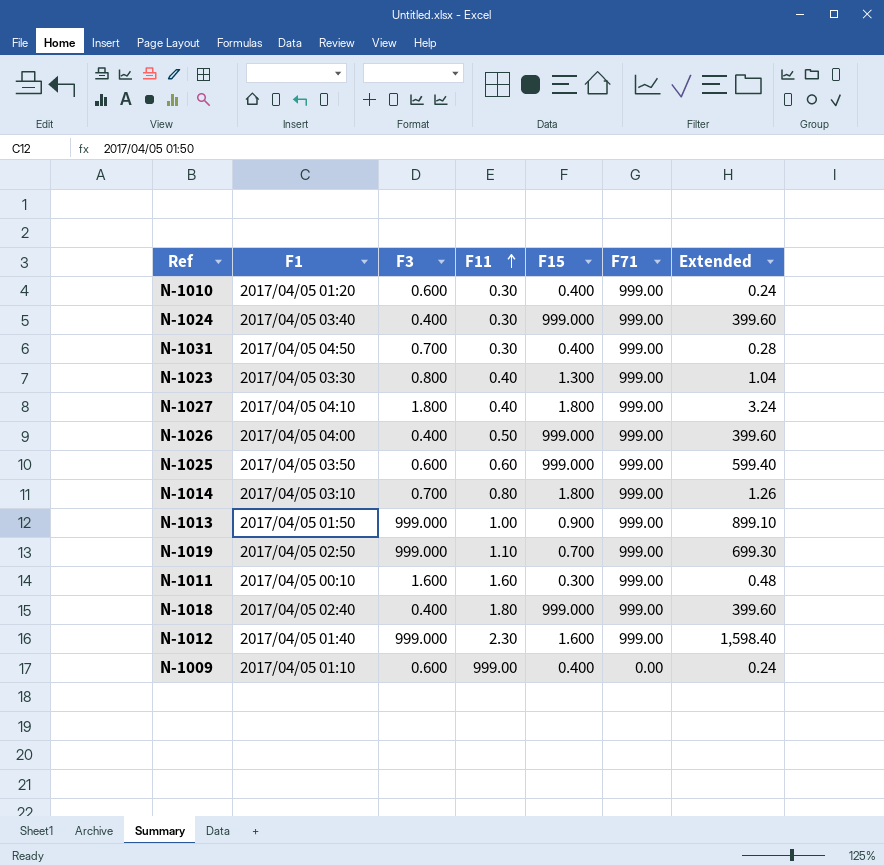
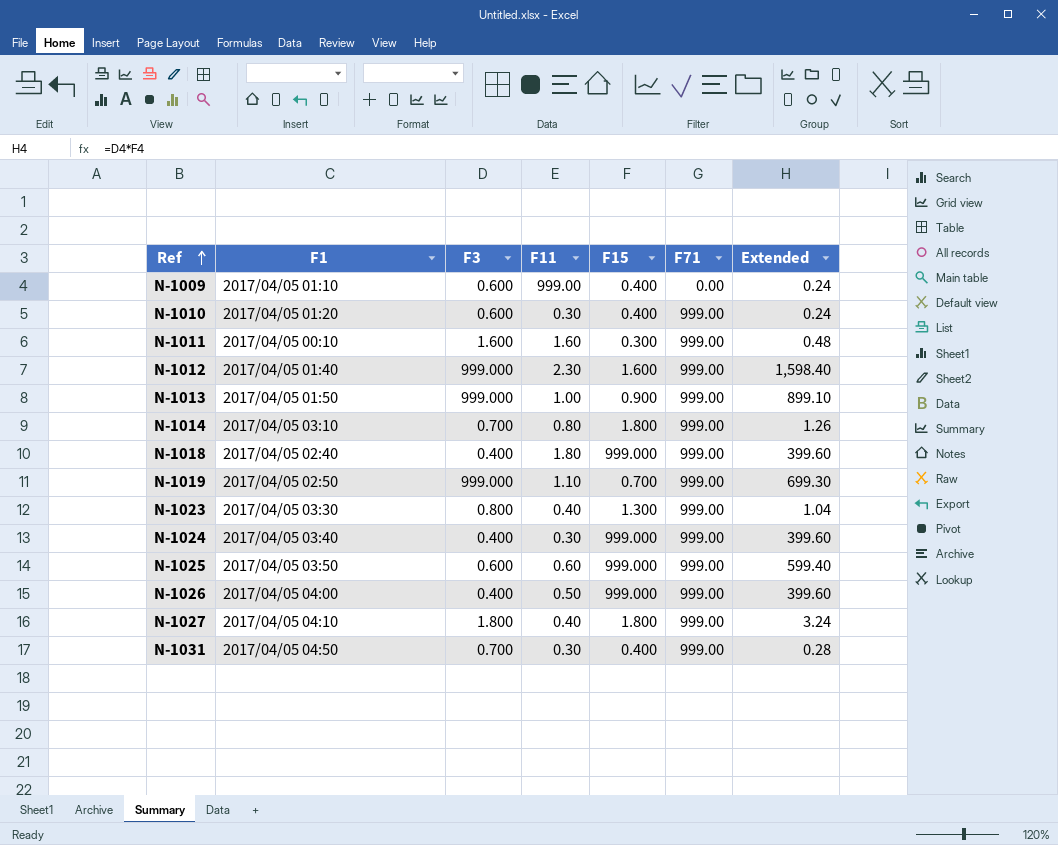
row order: F11 ascending -> Ref ascending

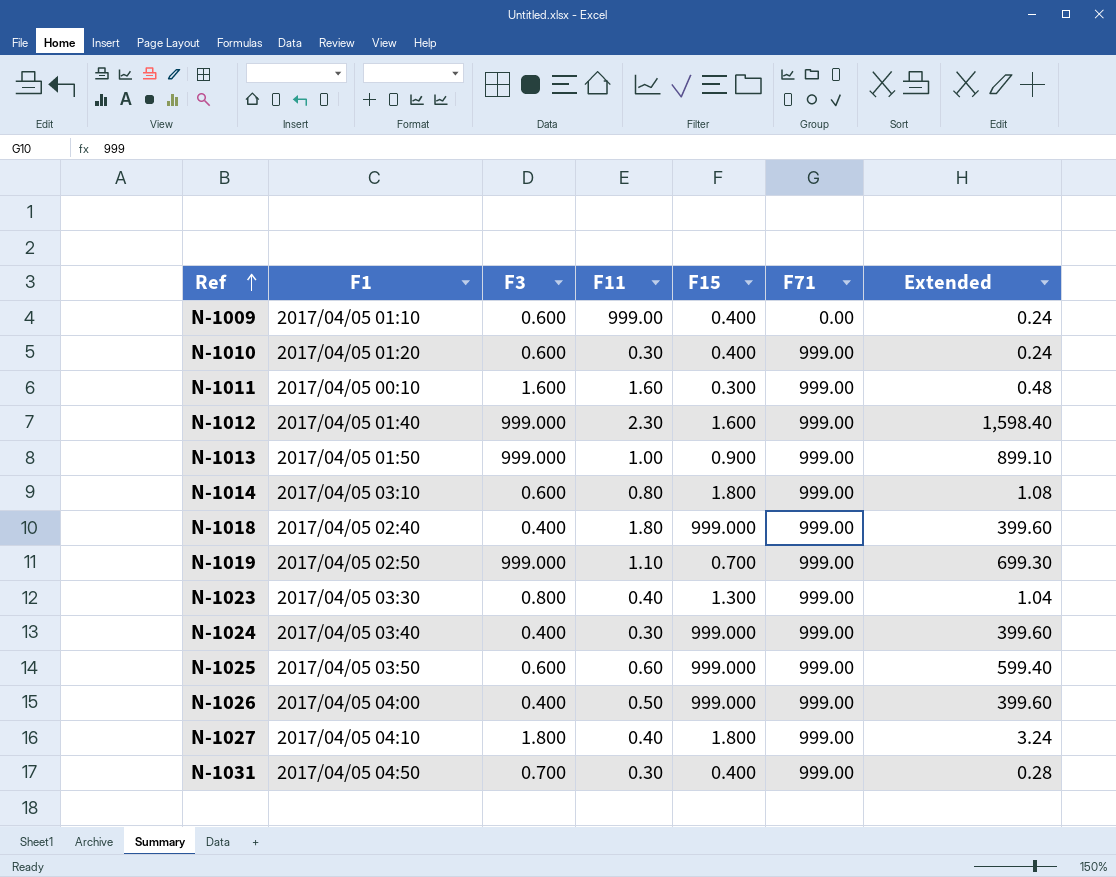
N-1014 | F3: 0.700 -> 0.600
N-1014 | Extended: 1.26 -> 1.08

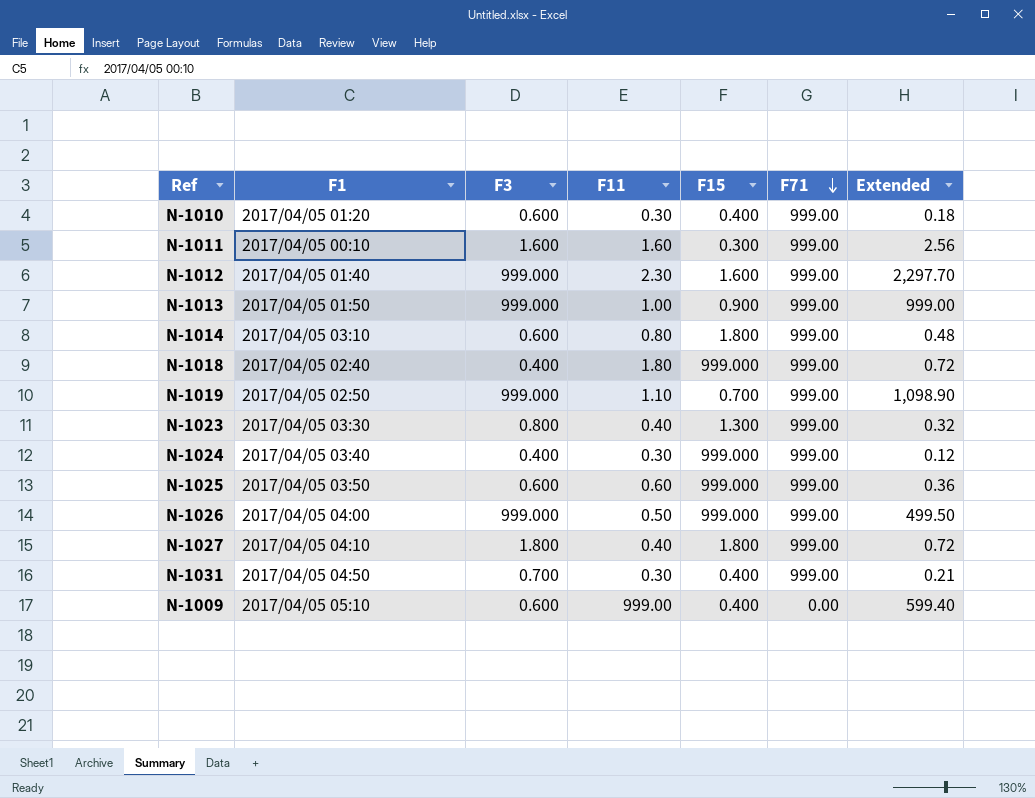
row order: Ref ascending -> F71 descending
column Extended | formula: [F3] * [F15] -> [F3] * [F11]
N-1026 | F3: 0.400 -> 999.000
N-1009 | F1: 2017/04/05 01:10 -> 2017/04/05 05:10

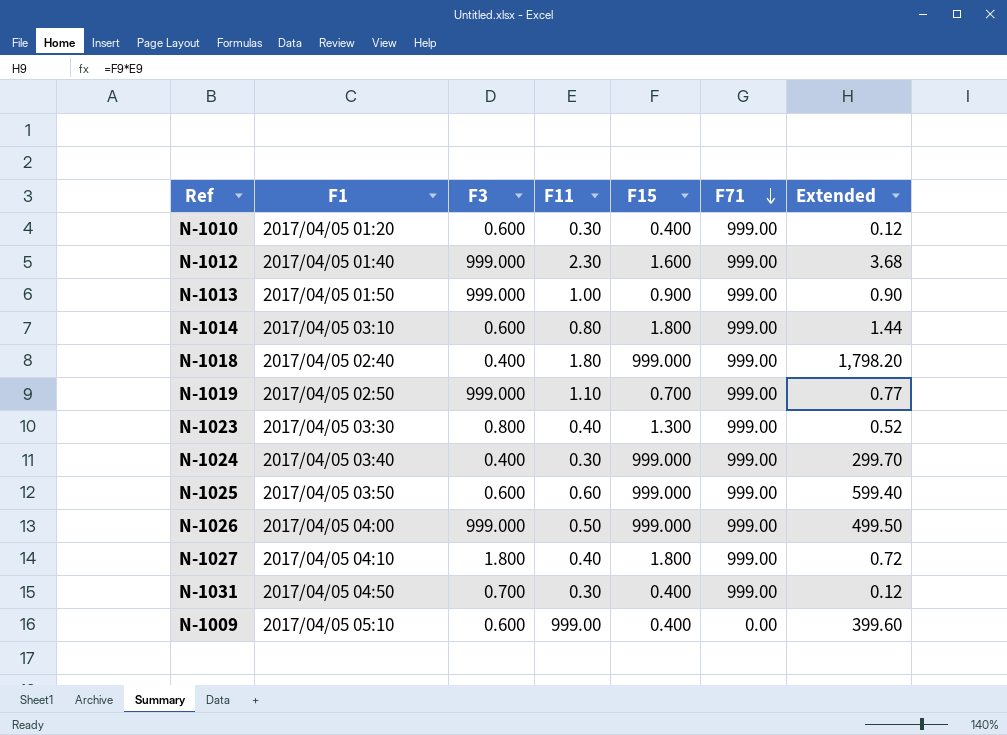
column Extended | formula: [F3] * [F11] -> [F11] * [F15]
row N-1011: 2017/04/05 00:10 | 1.600 | 1.60 | 0.300 | 999.00 | 2.56 -> none

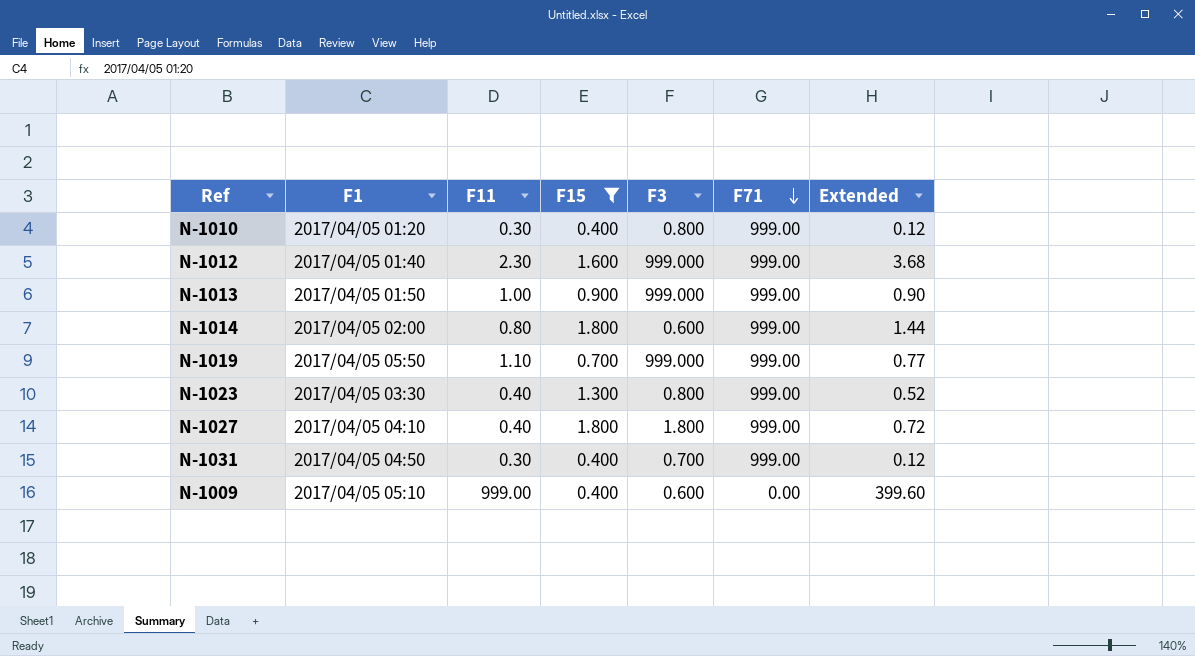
filter: none -> F15 != 999.000
column F3 | position: 3 -> 5
N-1010 | F3: 0.600 -> 0.800
N-1014 | F1: 2017/04/05 03:10 -> 2017/04/05 02:00
N-1019 | F1: 2017/04/05 02:50 -> 2017/04/05 05:50

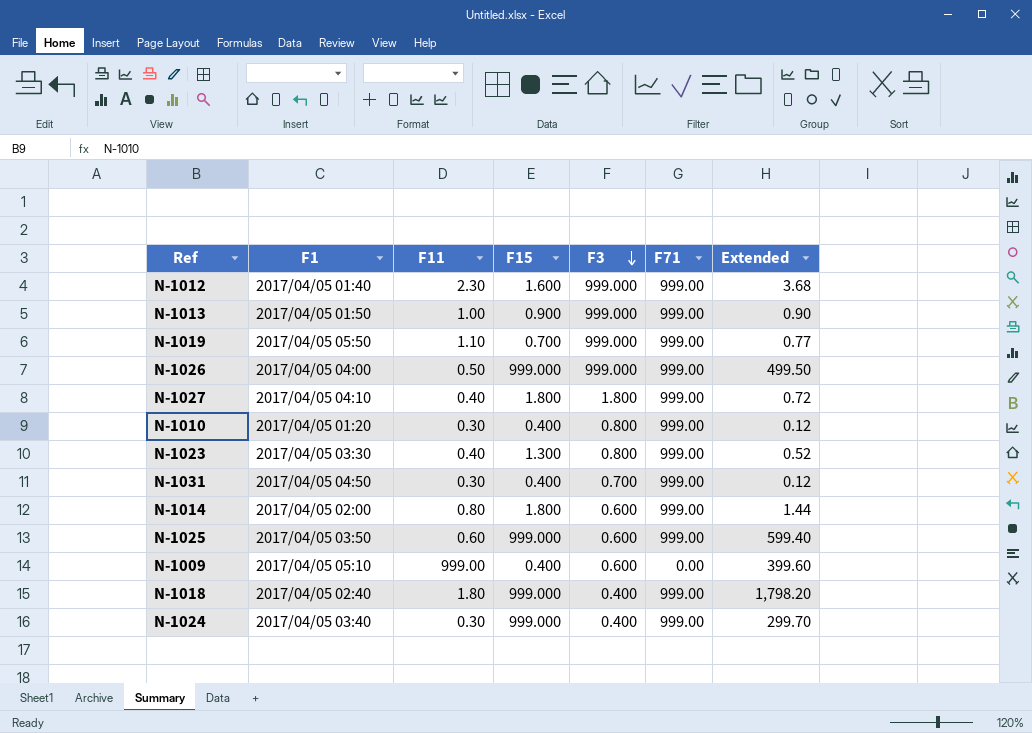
filter: F15 != 999.000 -> none
row order: F71 descending -> F3 descending

